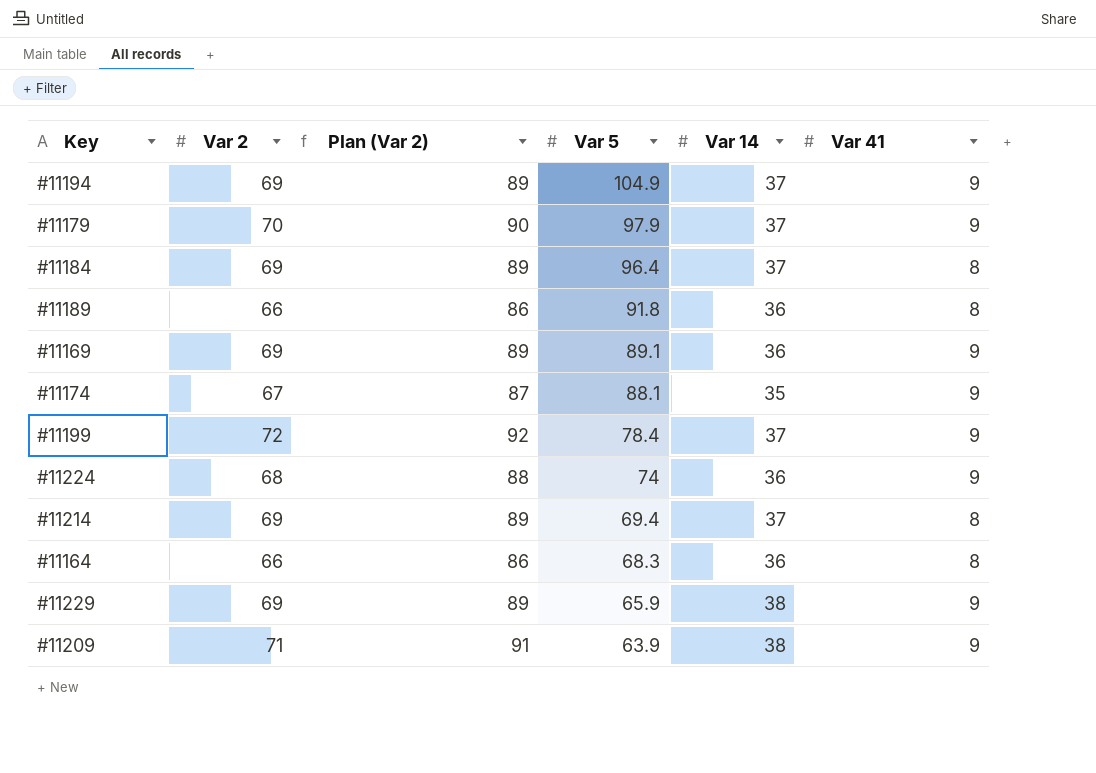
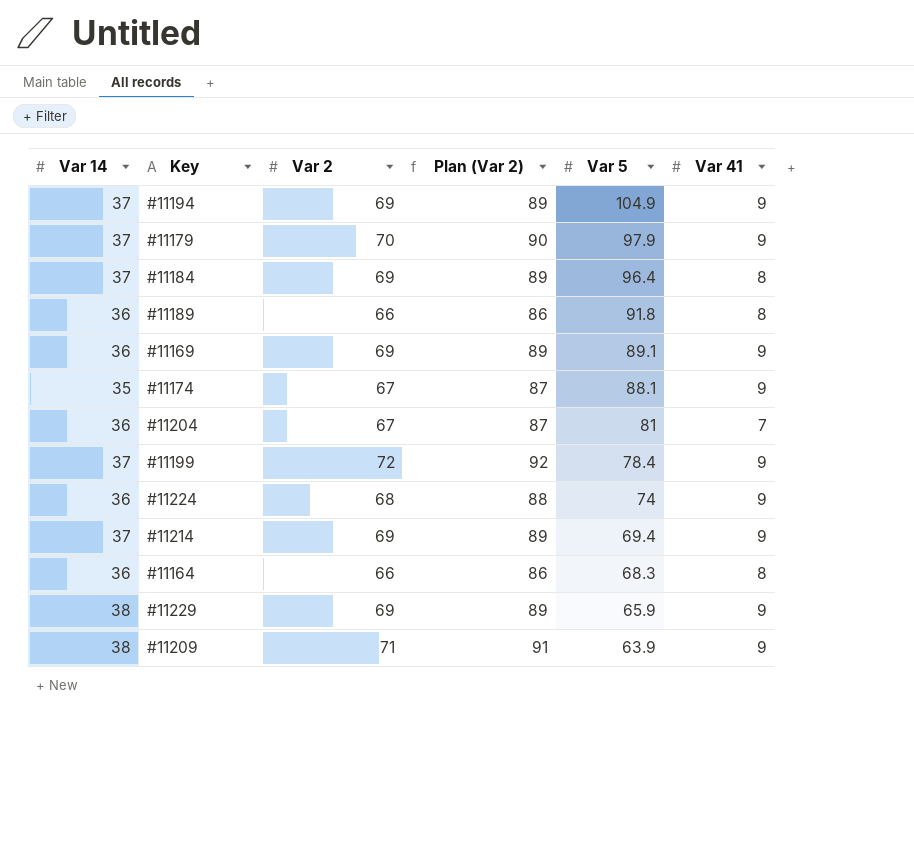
column Var 14 | position: 5 -> 1
row #11204: none -> 36 | 67 | 87 | 81 | 7
#11214 | Var 41: 8 -> 9

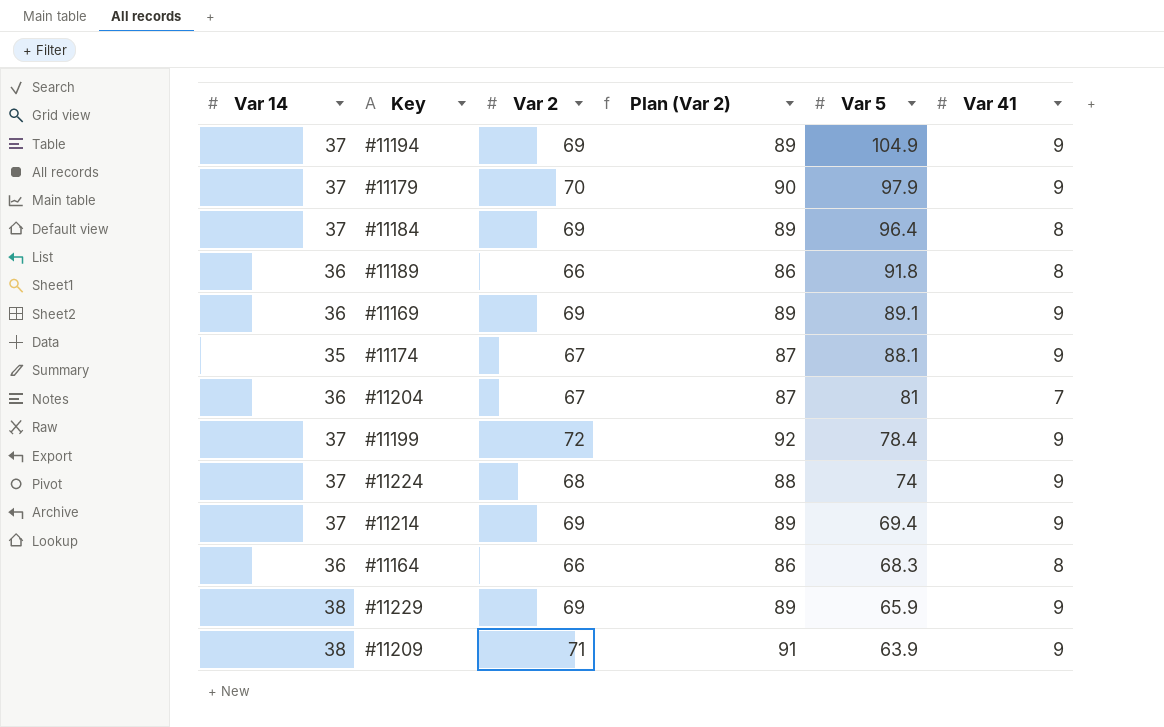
#11224 | Var 14: 36 -> 37

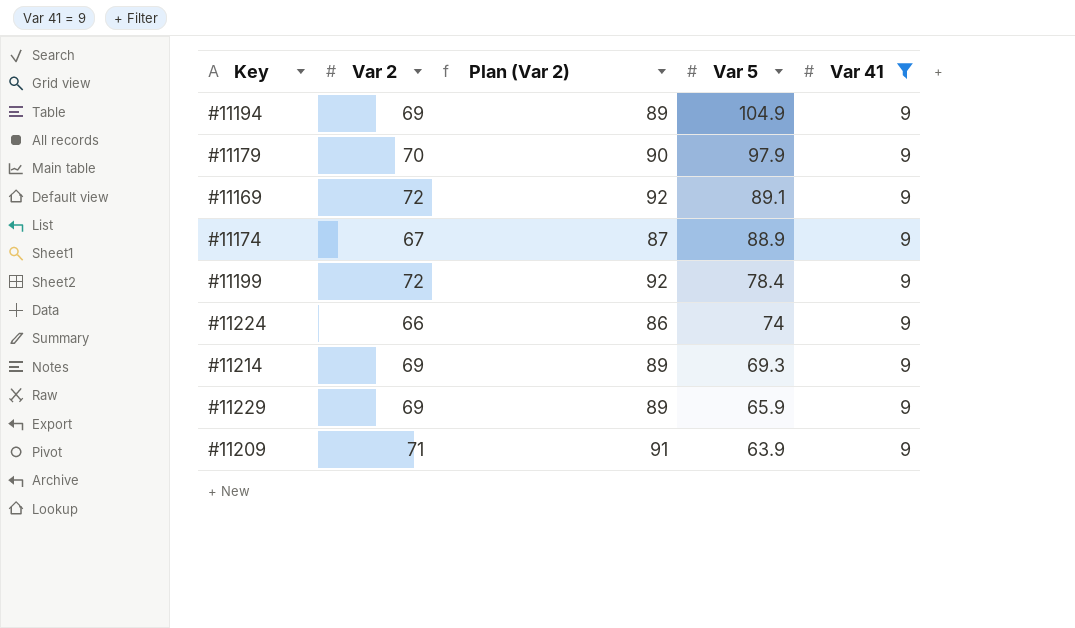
filter: none -> Var 41 = 9
column Var 14 | position: 1 -> none
#11169 | Var 2: 69 -> 72
#11169 | Plan (Var 2): 89 -> 92
#11174 | Var 5: 88.1 -> 88.9
#11224 | Var 2: 68 -> 66
#11224 | Plan (Var 2): 88 -> 86
#11214 | Var 5: 69.4 -> 69.3

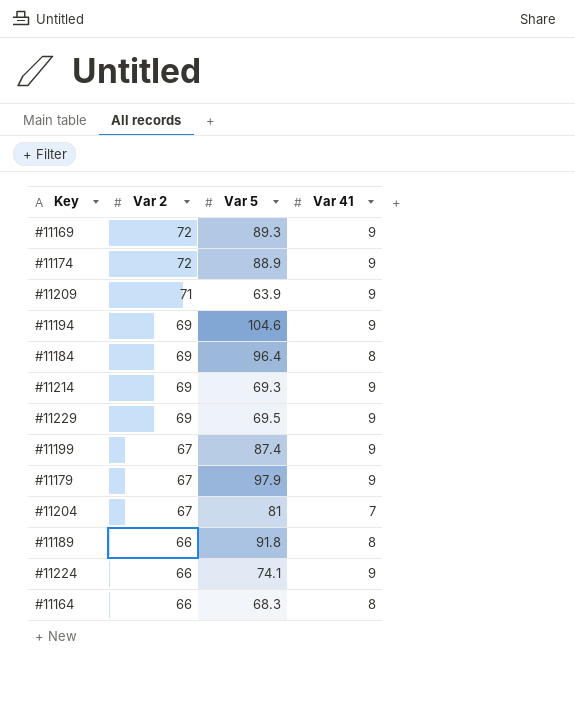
filter: Var 41 = 9 -> none
row order: Var 5 descending -> Var 2 descending
column Plan (Var 2) | formula: [Var 2] + 20 -> none
#11169 | Var 5: 89.1 -> 89.3
#11174 | Var 2: 67 -> 72
#11194 | Var 5: 104.9 -> 104.6
#11229 | Var 5: 65.9 -> 69.5
#11199 | Var 2: 72 -> 67
#11199 | Var 5: 78.4 -> 87.4
#11179 | Var 2: 70 -> 67
#11224 | Var 5: 74 -> 74.1

